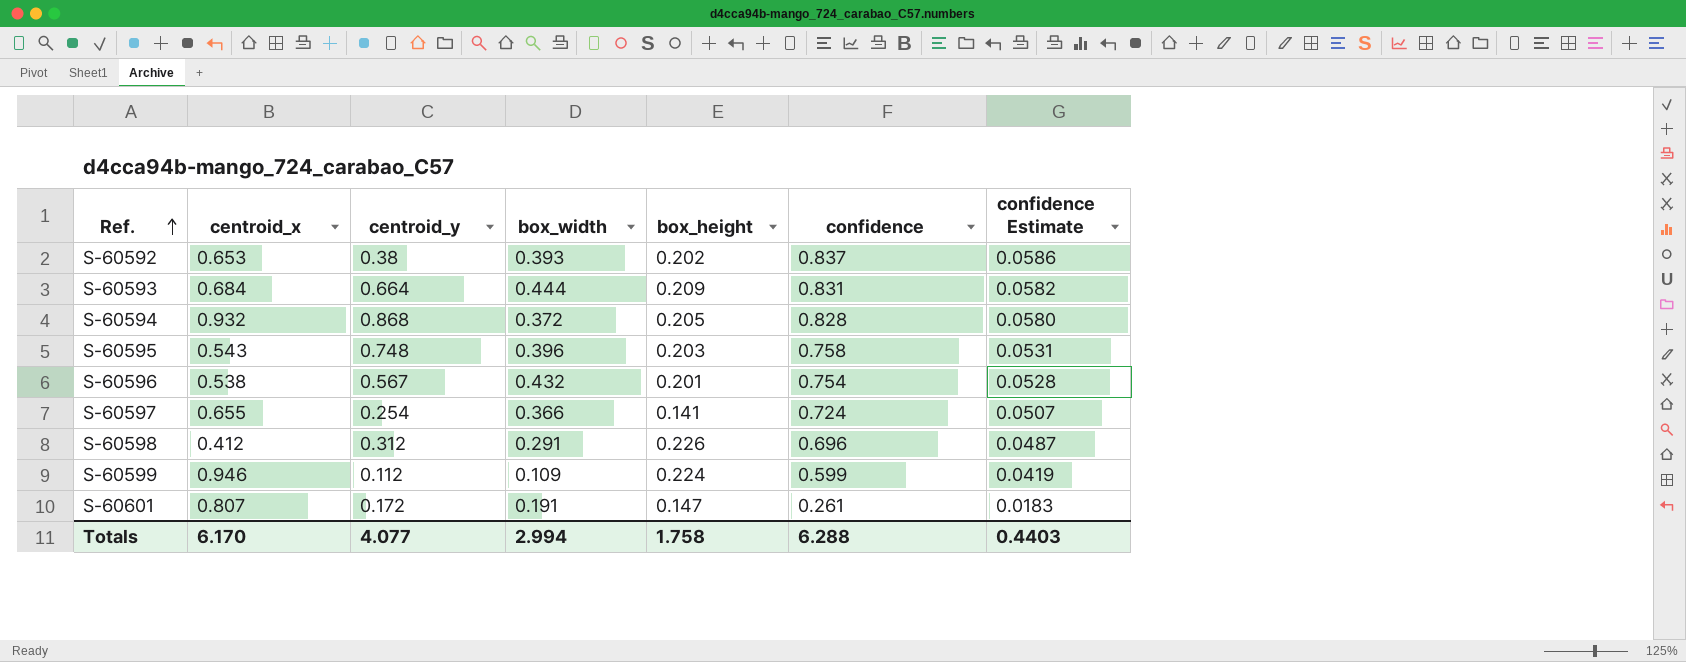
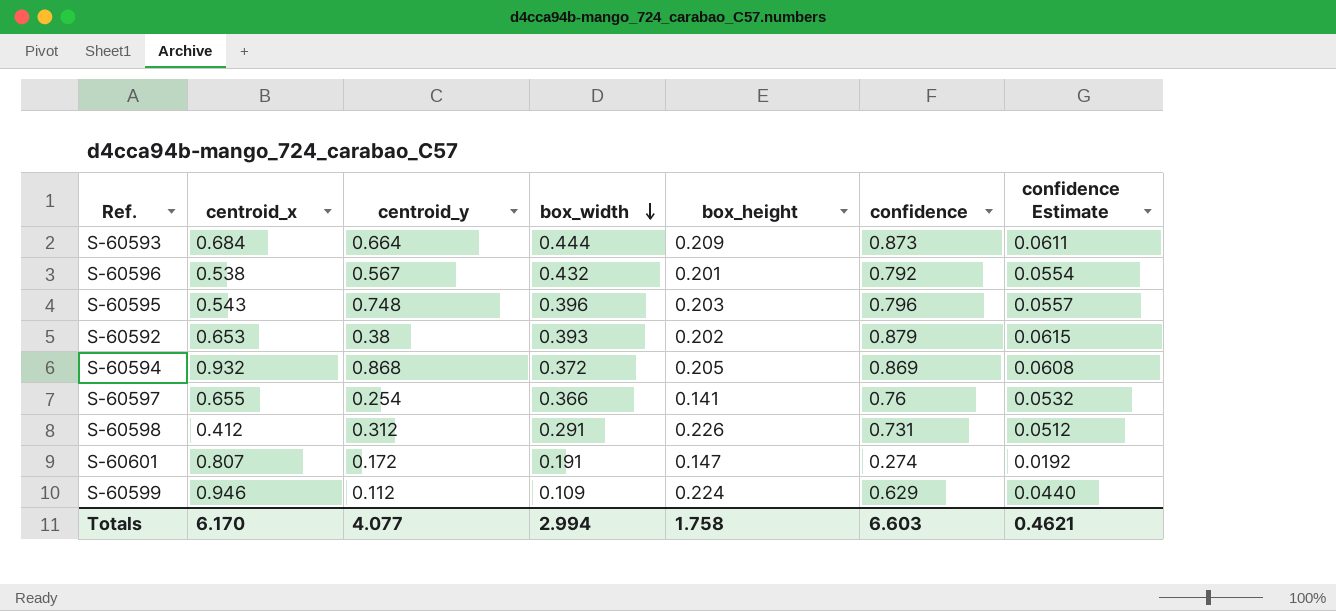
row order: Ref. ascending -> box_width descending
S-60593 | confidence: 0.831 -> 0.873
S-60593 | confidence Estimate: 0.0582 -> 0.0611
S-60596 | confidence: 0.754 -> 0.792
S-60596 | confidence Estimate: 0.0528 -> 0.0554
S-60595 | confidence: 0.758 -> 0.796
S-60595 | confidence Estimate: 0.0531 -> 0.0557
S-60592 | confidence: 0.837 -> 0.879
S-60592 | confidence Estimate: 0.0586 -> 0.0615
S-60594 | confidence: 0.828 -> 0.869
S-60594 | confidence Estimate: 0.0580 -> 0.0608
S-60597 | confidence: 0.724 -> 0.76
S-60597 | confidence Estimate: 0.0507 -> 0.0532
S-60598 | confidence: 0.696 -> 0.731
S-60598 | confidence Estimate: 0.0487 -> 0.0512
S-60601 | confidence: 0.261 -> 0.274
S-60601 | confidence Estimate: 0.0183 -> 0.0192
S-60599 | confidence: 0.599 -> 0.629
S-60599 | confidence Estimate: 0.0419 -> 0.0440
Totals | confidence: 6.288 -> 6.603
Totals | confidence Estimate: 0.4403 -> 0.4621

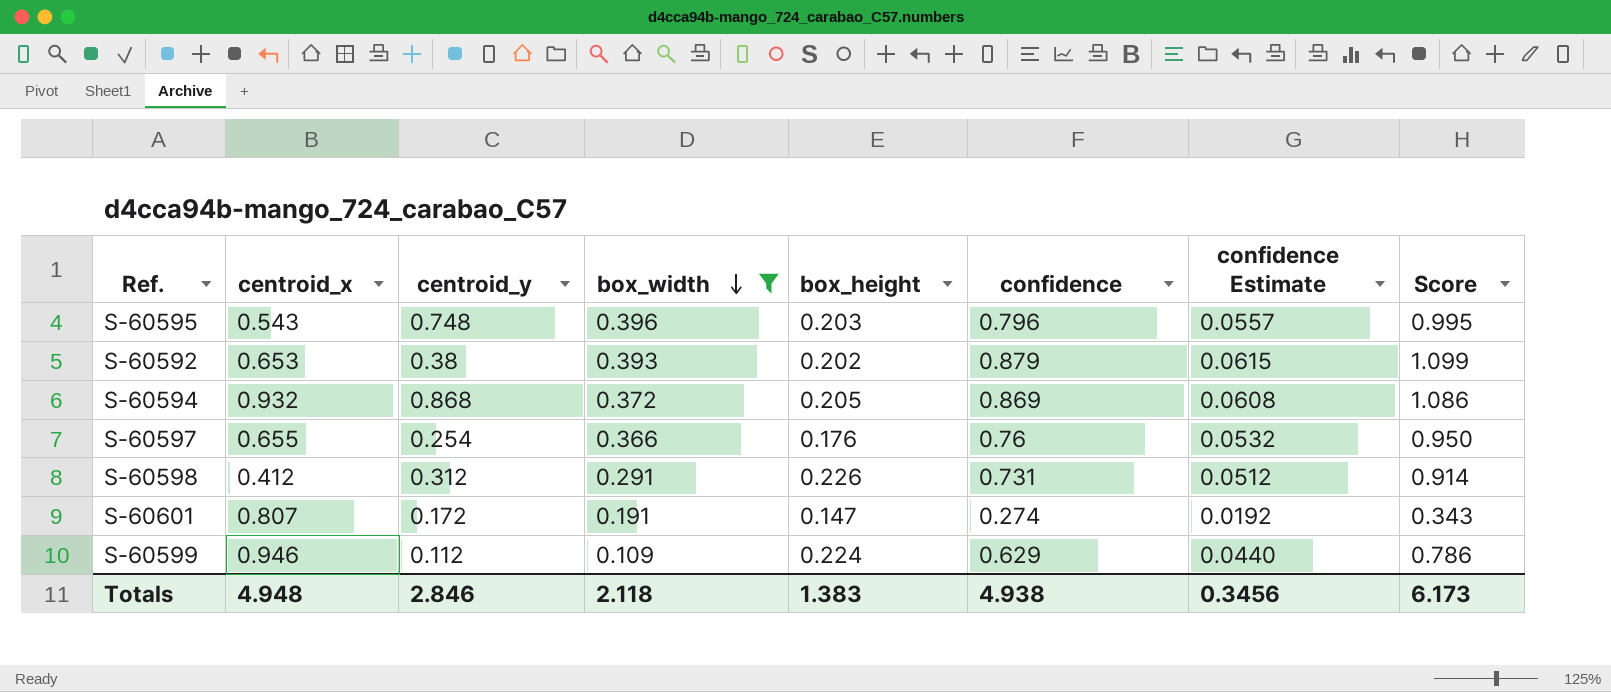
filter: none -> box_width <= 0.396
column Score | formula: none -> [confidence] * 1.25
S-60597 | box_height: 0.141 -> 0.176
Totals | centroid_x: 6.170 -> 4.948
Totals | centroid_y: 4.077 -> 2.846
Totals | box_width: 2.994 -> 2.118
Totals | box_height: 1.758 -> 1.383
Totals | confidence: 6.603 -> 4.938
Totals | confidence Estimate: 0.4621 -> 0.3456

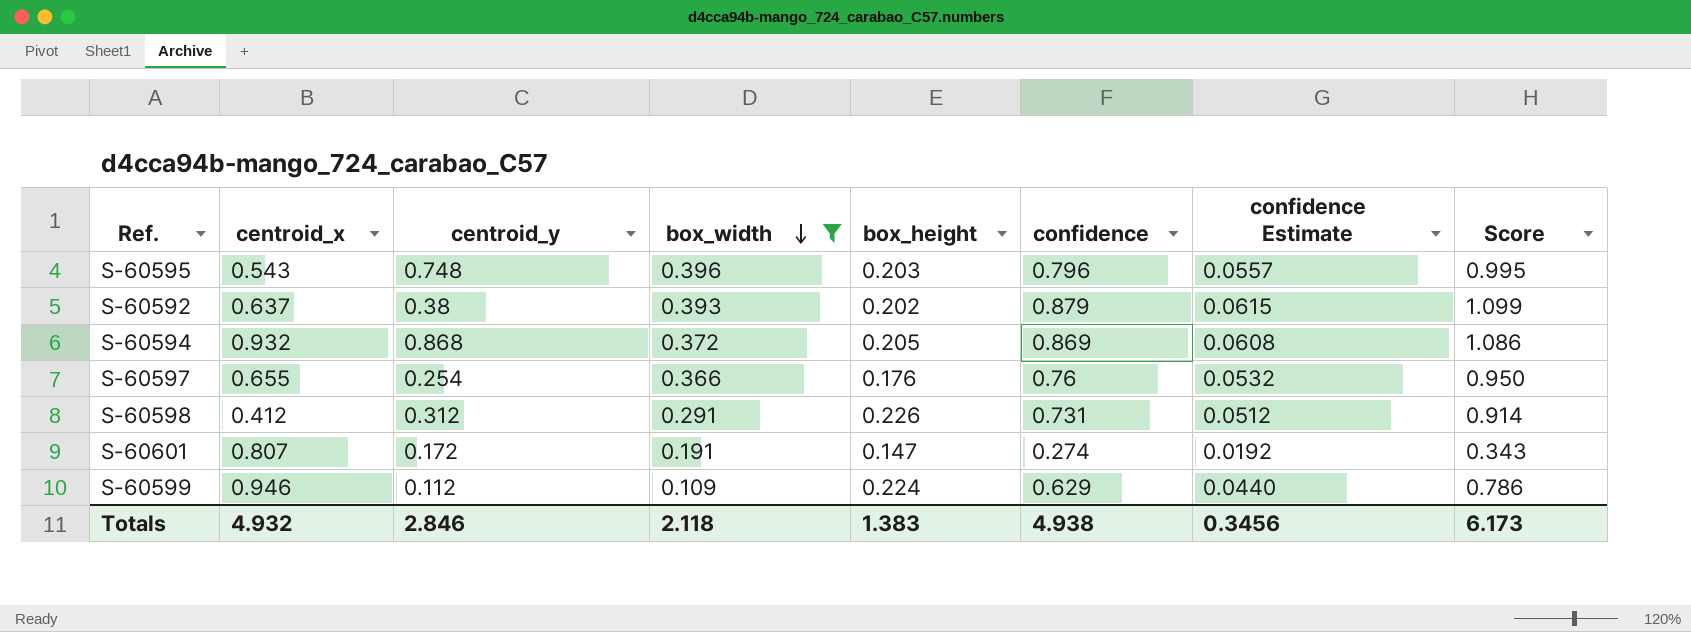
S-60592 | centroid_x: 0.653 -> 0.637
Totals | centroid_x: 4.948 -> 4.932

